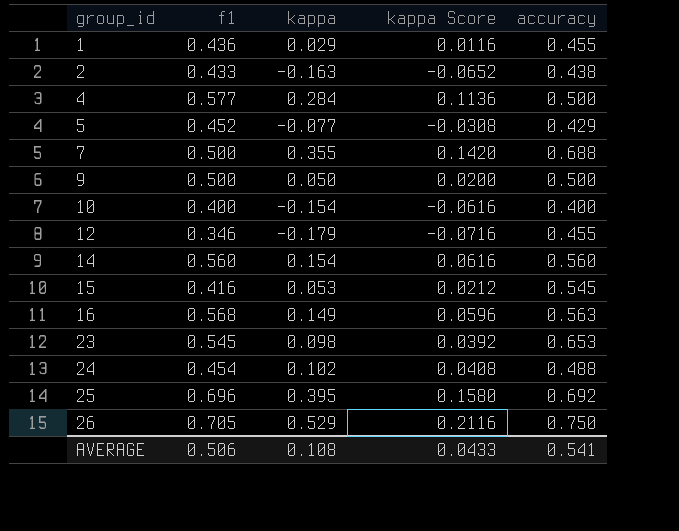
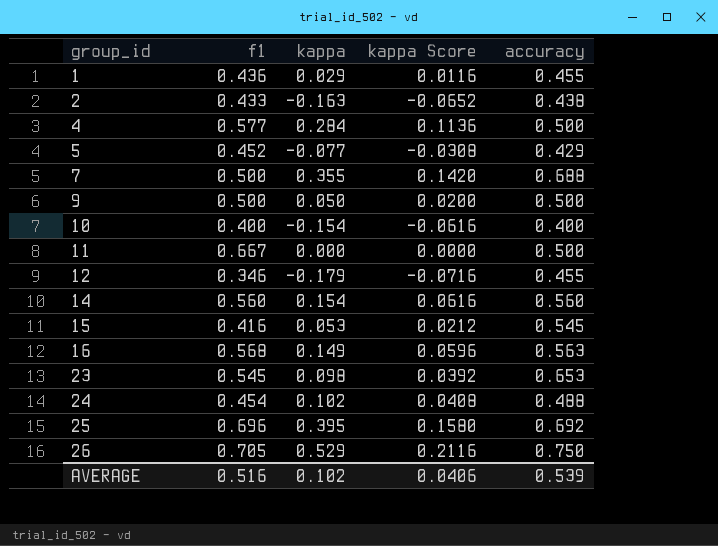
row 11: none -> 0.667 | 0.000 | 0.0000 | 0.500
AVERAGE | f1: 0.506 -> 0.516
AVERAGE | kappa: 0.108 -> 0.102
AVERAGE | kappa Score: 0.0433 -> 0.0406
AVERAGE | accuracy: 0.541 -> 0.539

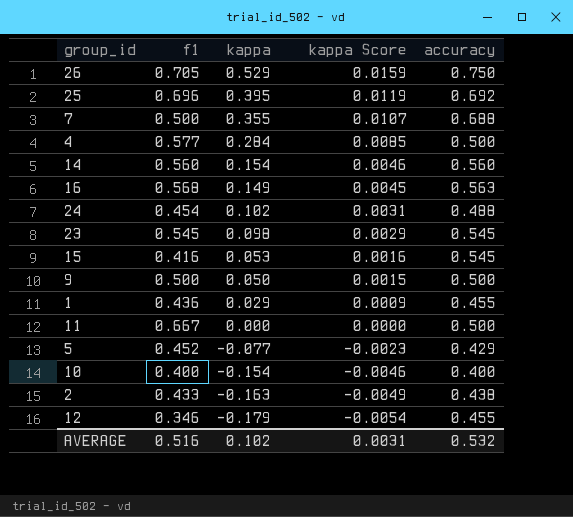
row order: group_id ascending -> kappa descending
column kappa Score | formula: [kappa] * 0.4 -> [kappa] * 0.03
23 | accuracy: 0.653 -> 0.545
AVERAGE | kappa Score: 0.0406 -> 0.0031
AVERAGE | accuracy: 0.539 -> 0.532

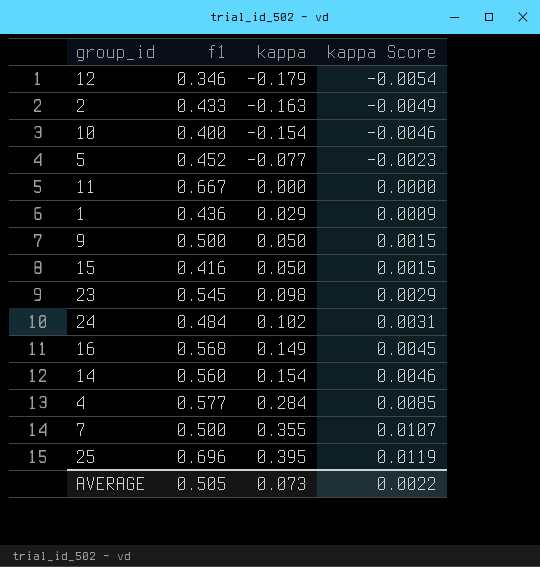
row order: kappa descending -> kappa ascending
column accuracy | position: 5 -> none
row 26: 0.705 | 0.529 | 0.0159 | 0.750 -> none
15 | kappa: 0.053 -> 0.050
15 | kappa Score: 0.0016 -> 0.0015
24 | f1: 0.454 -> 0.484
AVERAGE | f1: 0.516 -> 0.505
AVERAGE | kappa: 0.102 -> 0.073
AVERAGE | kappa Score: 0.0031 -> 0.0022

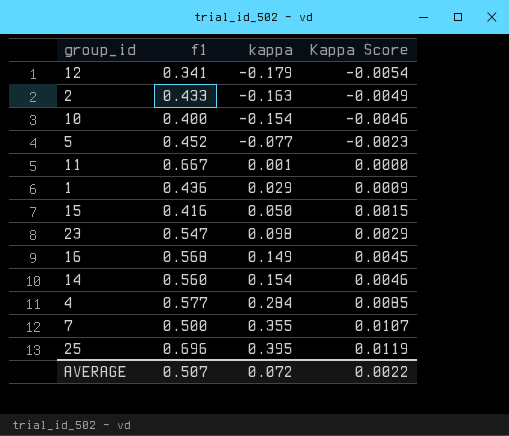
column name: kappa Score -> Kappa Score
row 9: 0.500 | 0.050 | 0.0015 -> none
row 24: 0.484 | 0.102 | 0.0031 -> none
12 | f1: 0.346 -> 0.341
11 | kappa: 0.000 -> 0.001
23 | f1: 0.545 -> 0.547
AVERAGE | f1: 0.505 -> 0.507
AVERAGE | kappa: 0.073 -> 0.072

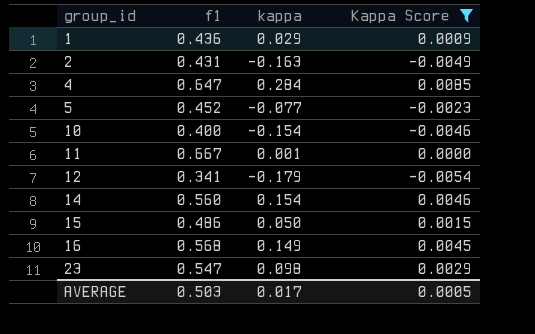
filter: none -> Kappa Score <= 0.0085
row order: kappa ascending -> group_id ascending
2 | f1: 0.433 -> 0.431
4 | f1: 0.577 -> 0.647
15 | f1: 0.416 -> 0.486
AVERAGE | f1: 0.507 -> 0.503
AVERAGE | kappa: 0.072 -> 0.017
AVERAGE | Kappa Score: 0.0022 -> 0.0005

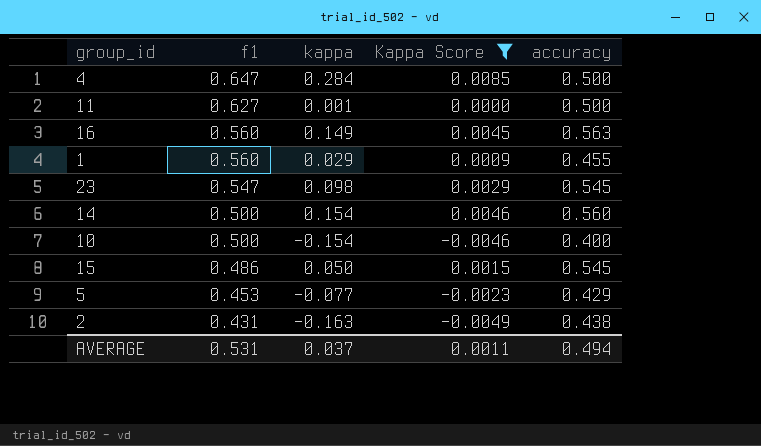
row order: group_id ascending -> f1 descending
column accuracy | position: none -> 5
row 12: 0.341 | -0.179 | -0.0054 -> none
11 | f1: 0.667 -> 0.627
16 | f1: 0.568 -> 0.560
1 | f1: 0.436 -> 0.560
14 | f1: 0.560 -> 0.500
10 | f1: 0.400 -> 0.500
5 | f1: 0.452 -> 0.453
AVERAGE | f1: 0.503 -> 0.531
AVERAGE | kappa: 0.017 -> 0.037
AVERAGE | Kappa Score: 0.0005 -> 0.0011

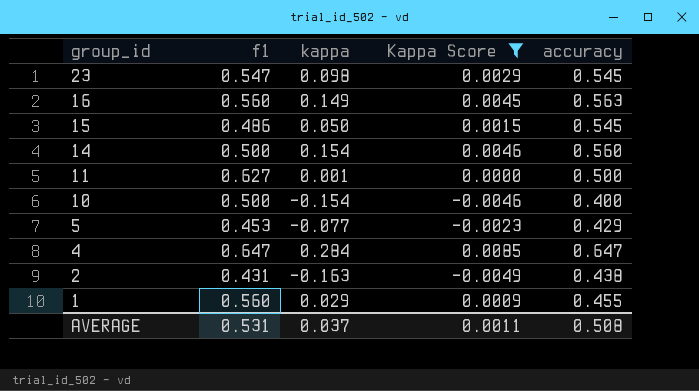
row order: f1 descending -> group_id descending
4 | accuracy: 0.500 -> 0.647
AVERAGE | accuracy: 0.494 -> 0.508

